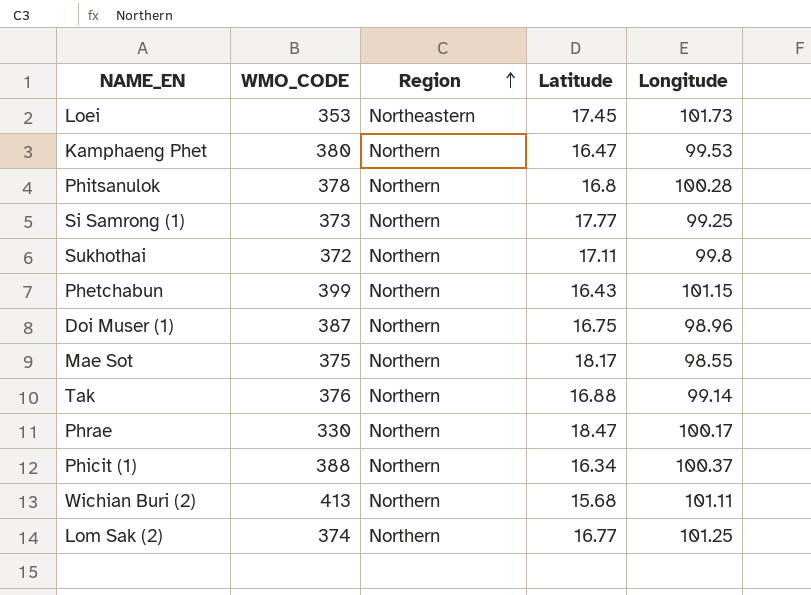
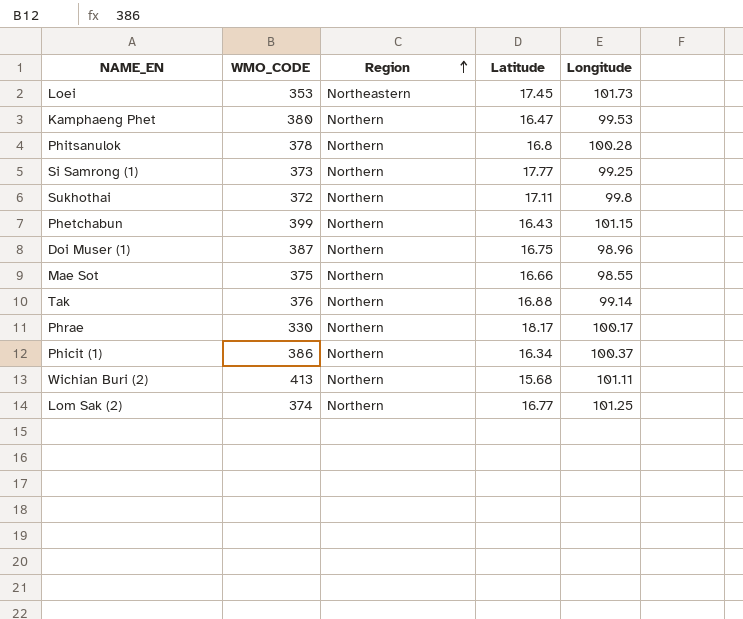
Mae Sot | Latitude: 18.17 -> 16.66
Phrae | Latitude: 18.47 -> 18.17
Phicit (1) | WMO_CODE: 388 -> 386

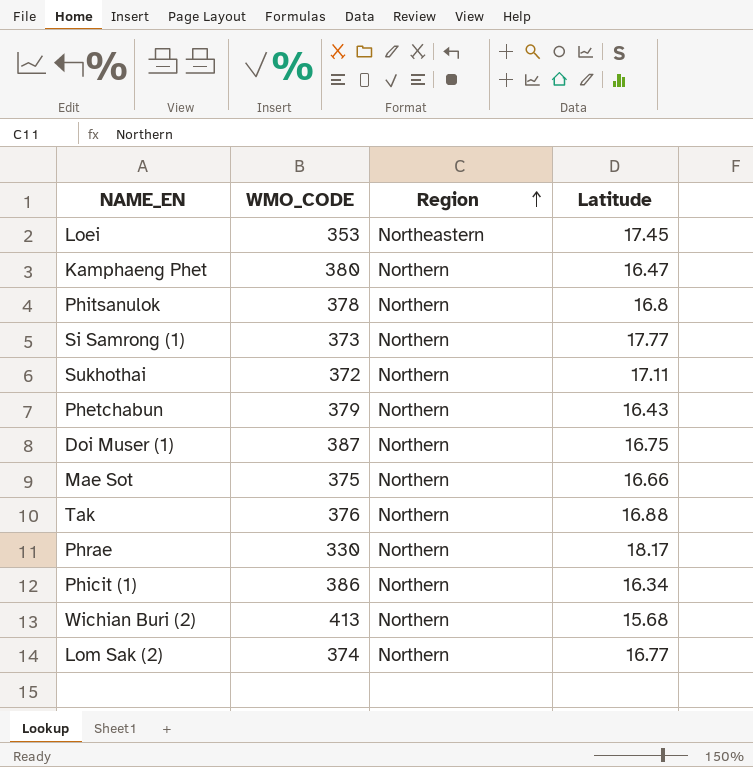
column Longitude | position: 5 -> none
Phetchabun | WMO_CODE: 399 -> 379

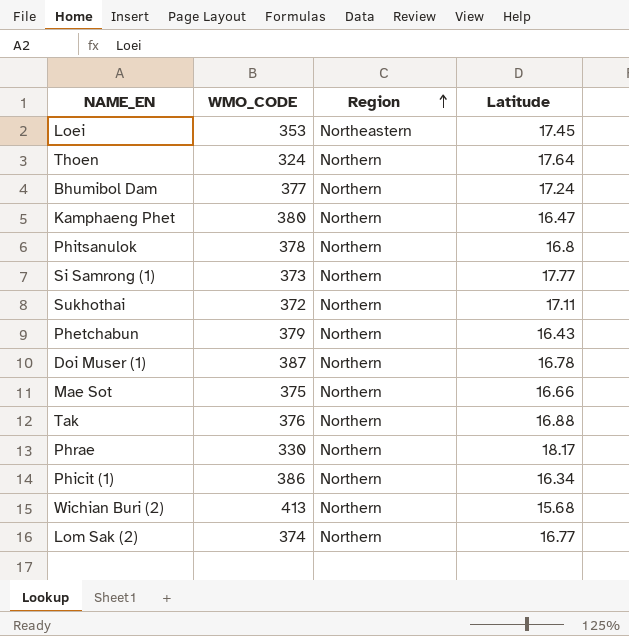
row Thoen: none -> 324 | Northern | 17.64
row Bhumibol Dam: none -> 377 | Northern | 17.24
Doi Muser (1) | Latitude: 16.75 -> 16.78

